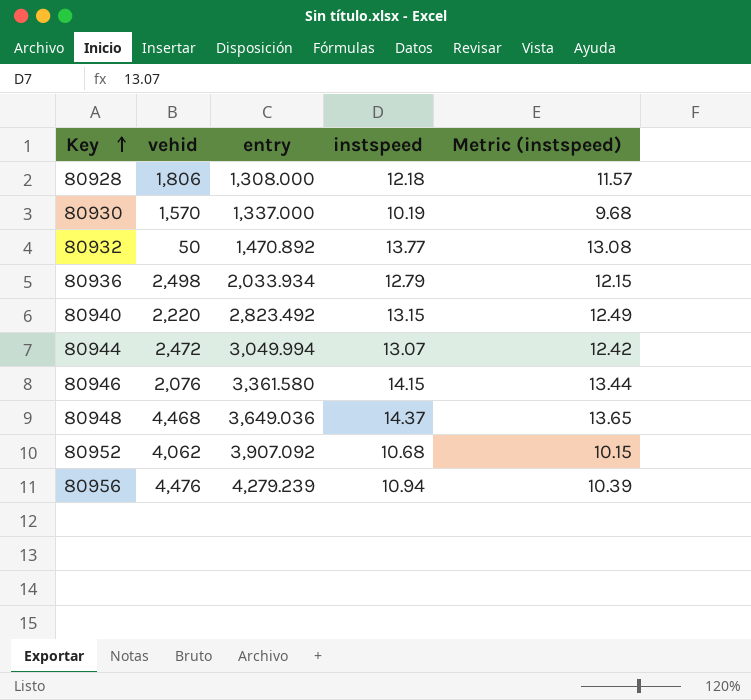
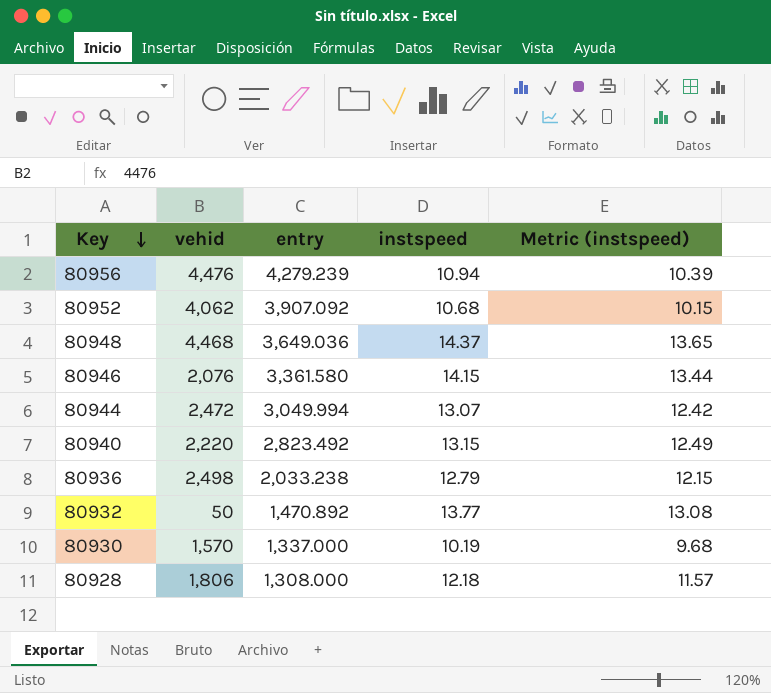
row order: Key ascending -> Key descending
80936 | entry: 2,033.934 -> 2,033.238

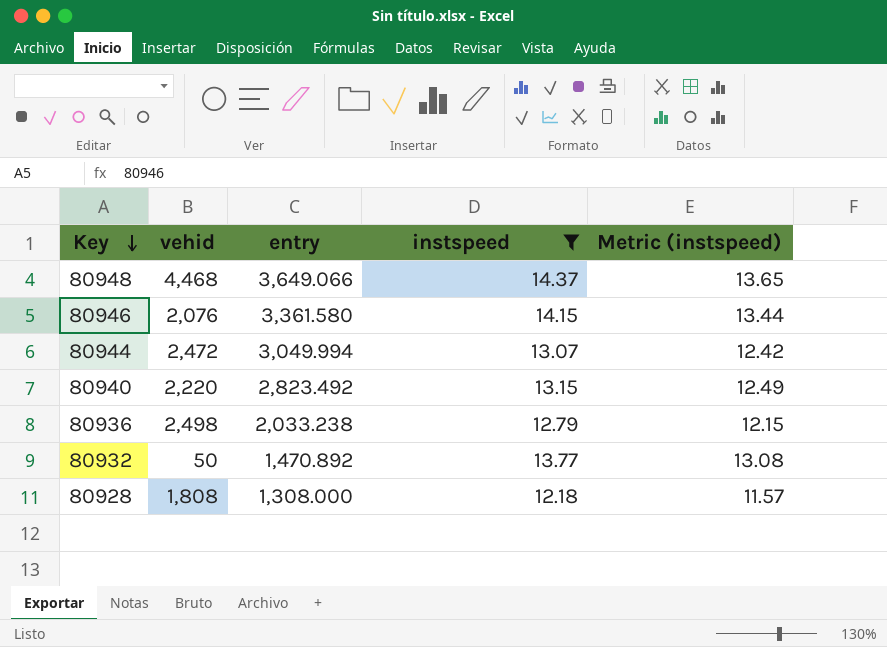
filter: none -> instspeed >= 12.18
80948 | entry: 3,649.036 -> 3,649.066
80928 | vehid: 1,806 -> 1,808

